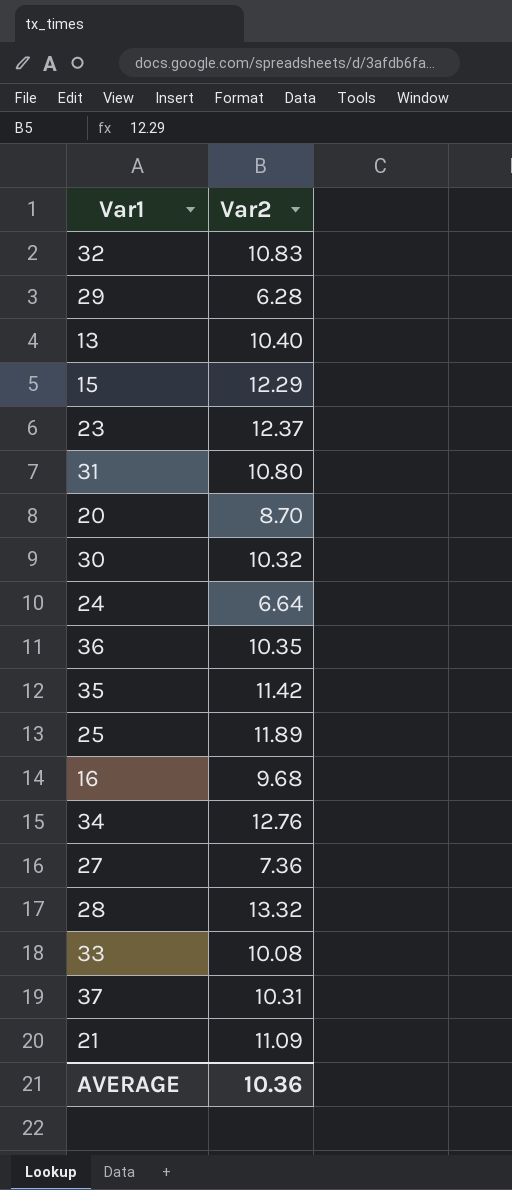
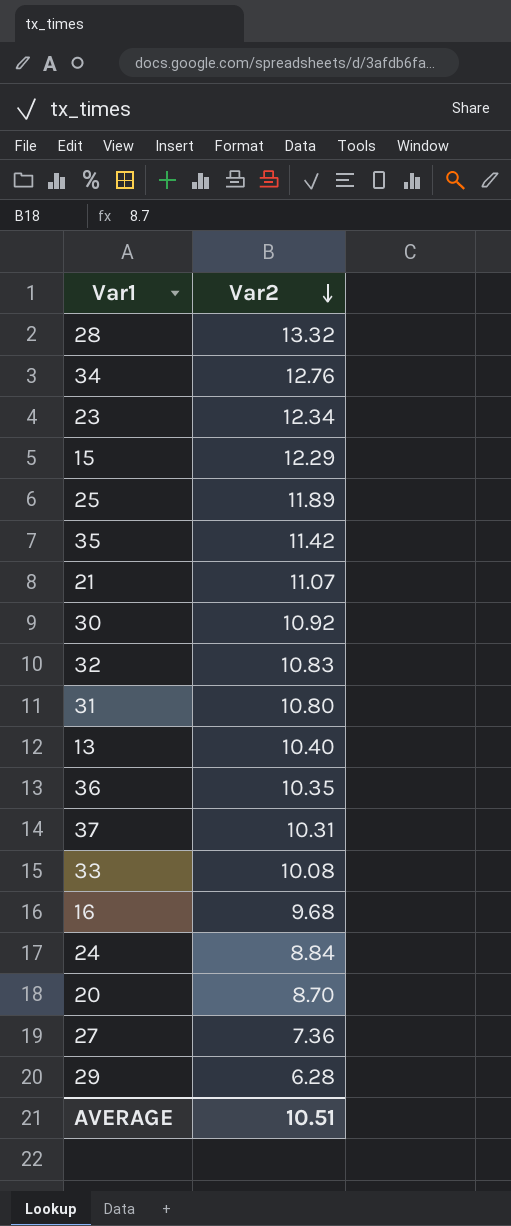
row order: none -> Var2 descending
23 | Var2: 12.37 -> 12.34
21 | Var2: 11.09 -> 11.07
30 | Var2: 10.32 -> 10.92
24 | Var2: 6.64 -> 8.84
AVERAGE | Var2: 10.36 -> 10.51

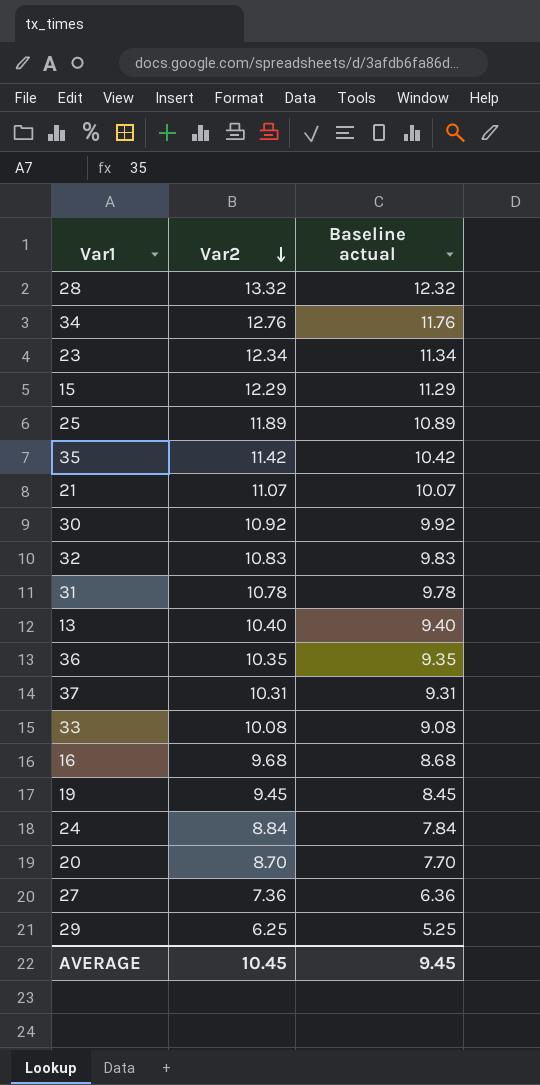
column Baseline actual | formula: none -> [Var2] - 1
31 | Var2: 10.80 -> 10.78
row 19: none -> 9.45 | 8.45
29 | Var2: 6.28 -> 6.25
AVERAGE | Var2: 10.51 -> 10.45

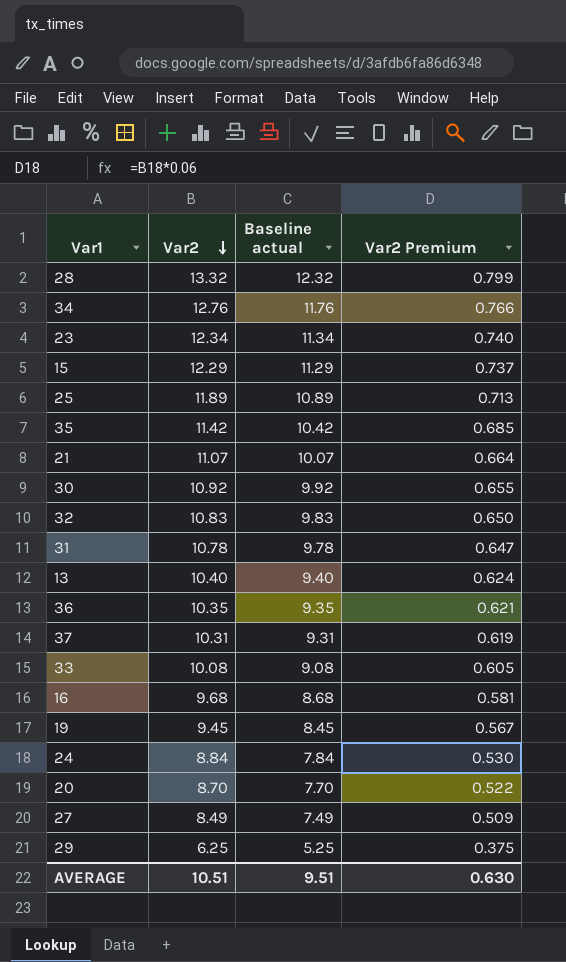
column Var2 Premium | formula: none -> [Var2] * 0.06
27 | Var2: 7.36 -> 8.49
27 | Baseline actual: 6.36 -> 7.49
AVERAGE | Var2: 10.45 -> 10.51
AVERAGE | Baseline actual: 9.45 -> 9.51

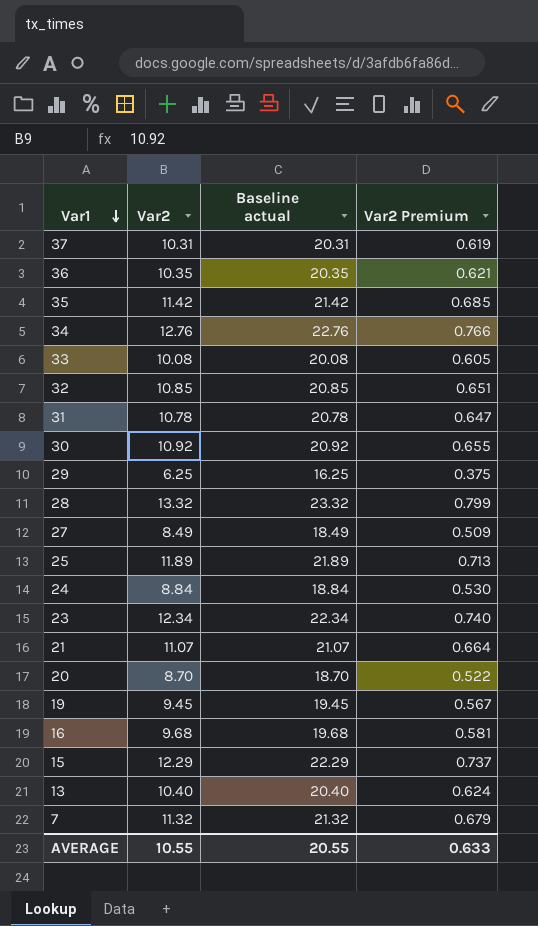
row order: Var2 descending -> Var1 descending
column Baseline actual | formula: [Var2] - 1 -> [Var2] + 10
32 | Var2: 10.83 -> 10.85
32 | Var2 Premium: 0.650 -> 0.651
row 7: none -> 11.32 | 21.32 | 0.679
AVERAGE | Var2: 10.51 -> 10.55
AVERAGE | Baseline actual: 9.51 -> 20.55
AVERAGE | Var2 Premium: 0.630 -> 0.633

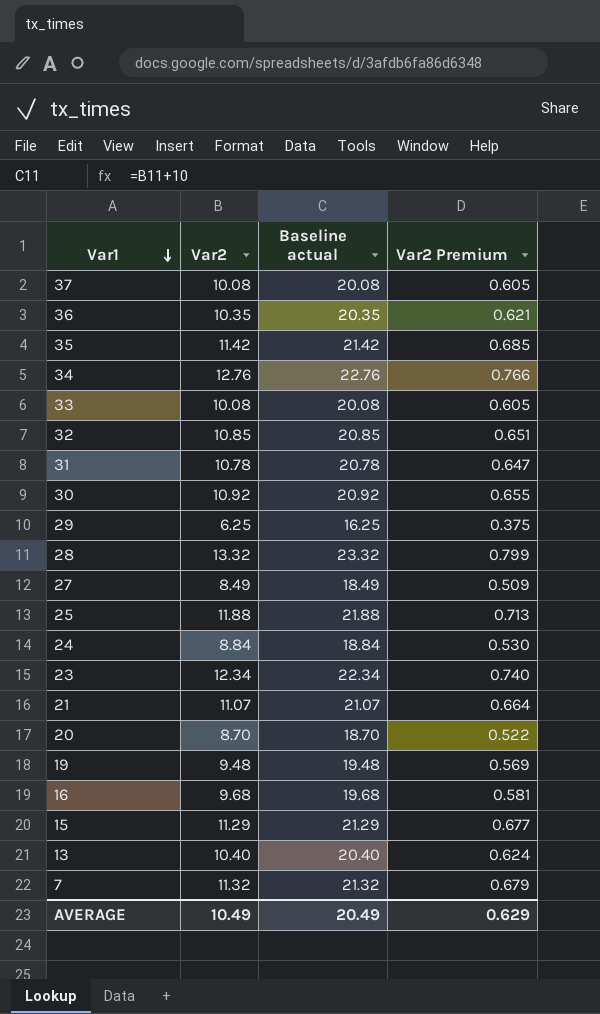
37 | Var2: 10.31 -> 10.08
37 | Baseline actual: 20.31 -> 20.08
37 | Var2 Premium: 0.619 -> 0.605
25 | Var2: 11.89 -> 11.88
25 | Baseline actual: 21.89 -> 21.88
19 | Var2: 9.45 -> 9.48
19 | Baseline actual: 19.45 -> 19.48
19 | Var2 Premium: 0.567 -> 0.569
15 | Var2: 12.29 -> 11.29
15 | Baseline actual: 22.29 -> 21.29
15 | Var2 Premium: 0.737 -> 0.677
AVERAGE | Var2: 10.55 -> 10.49
AVERAGE | Baseline actual: 20.55 -> 20.49
AVERAGE | Var2 Premium: 0.633 -> 0.629

